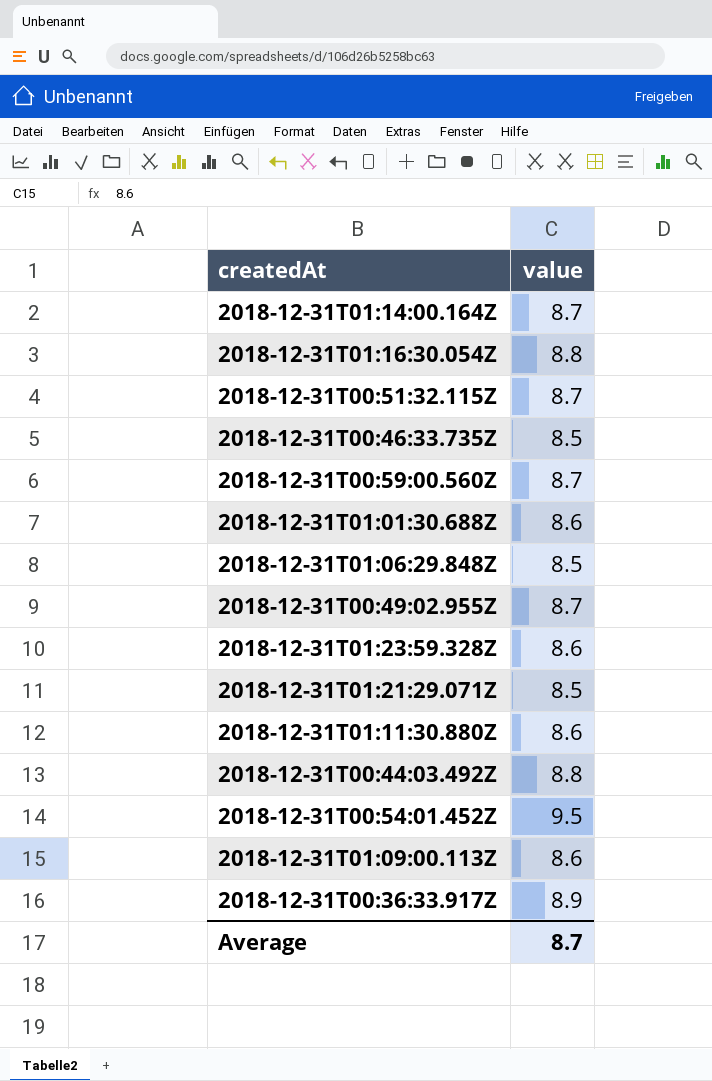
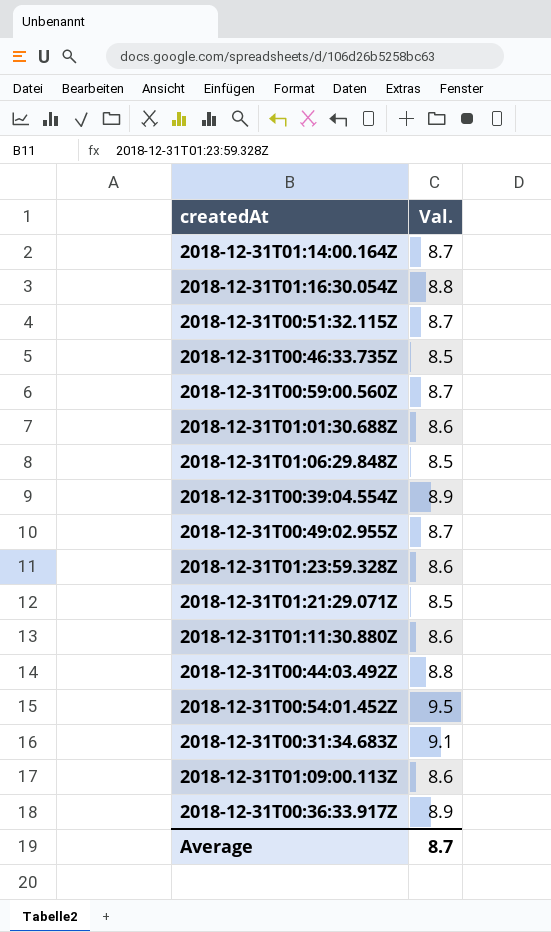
column name: value -> Val.
row 2018-12-31T00:39:04.554Z: none -> 8.9
row 2018-12-31T00:31:34.683Z: none -> 9.1

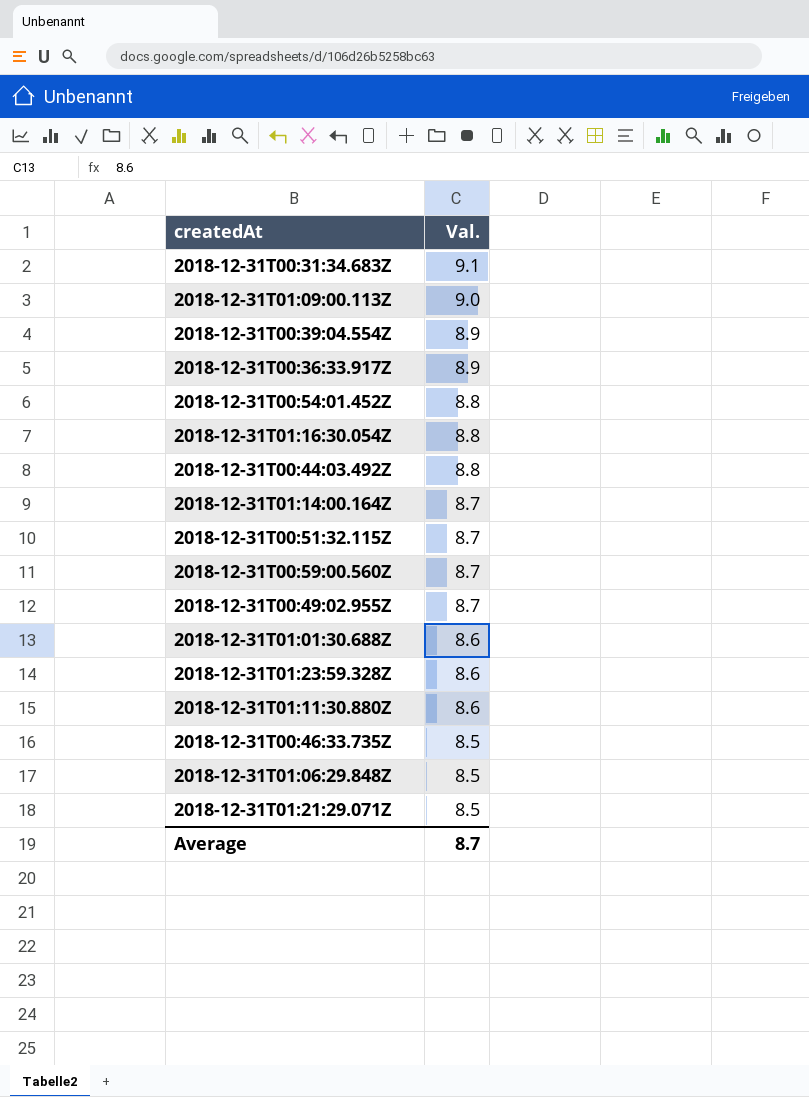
row order: none -> Val. descending
2018-12-31T01:09:00.113Z | Val.: 8.6 -> 9.0
2018-12-31T00:54:01.452Z | Val.: 9.5 -> 8.8

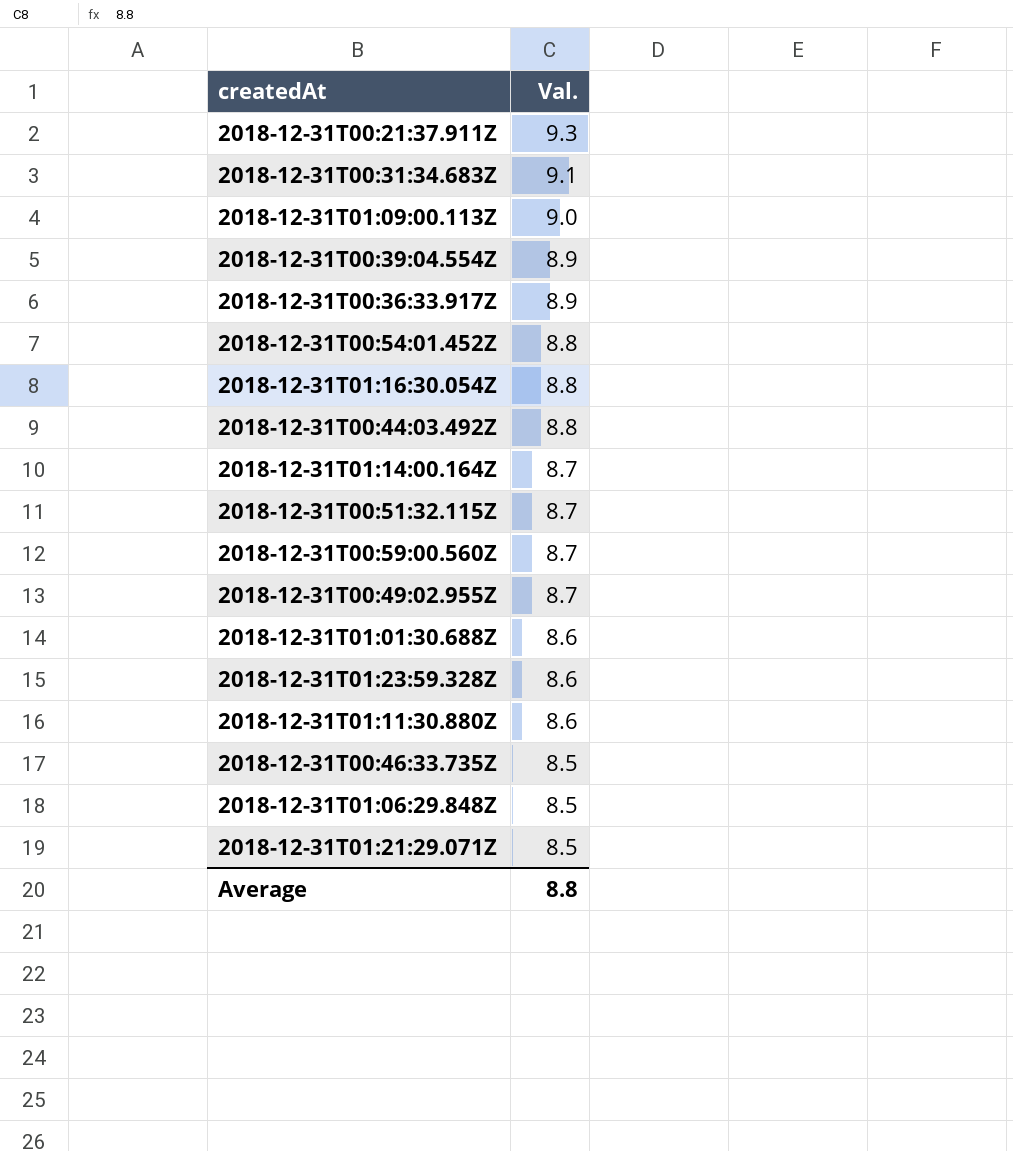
row 2018-12-31T00:21:37.911Z: none -> 9.3
Average | Val.: 8.7 -> 8.8

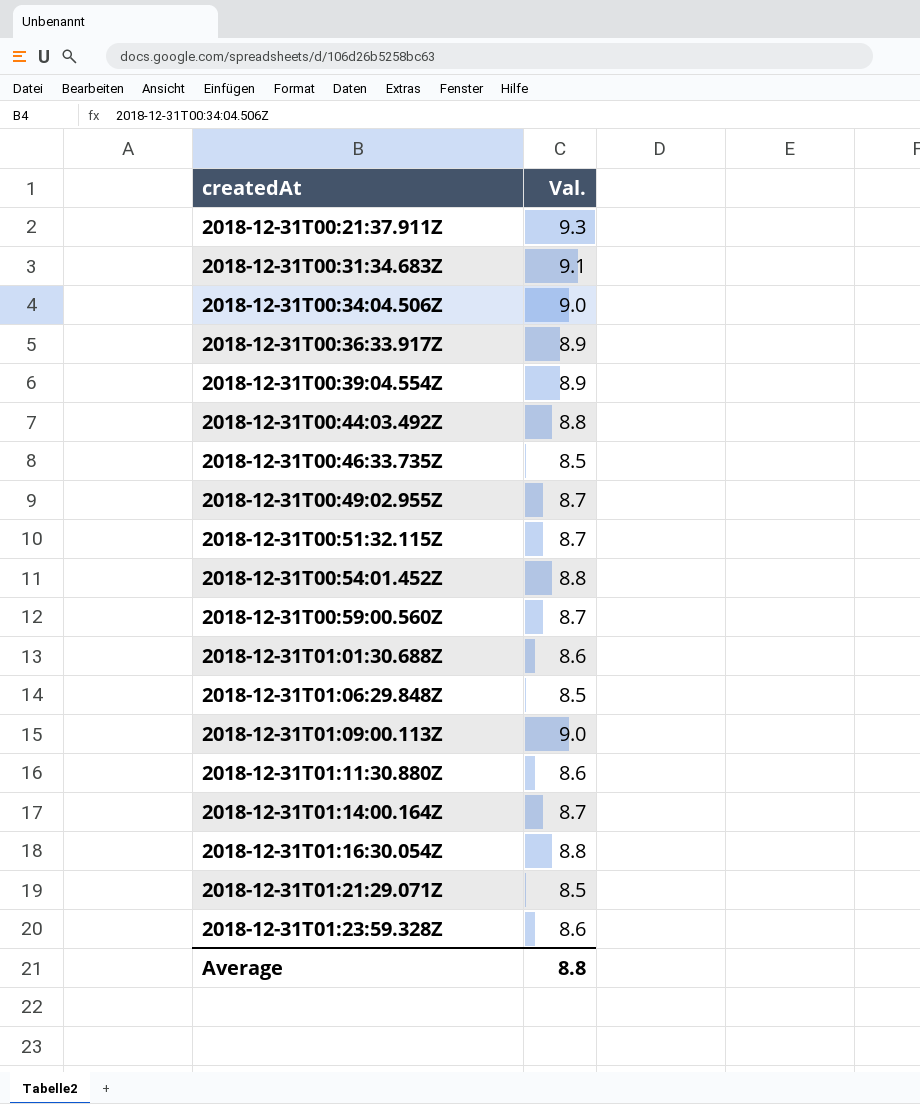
row order: Val. descending -> createdAt ascending
row 2018-12-31T00:34:04.506Z: none -> 9.0

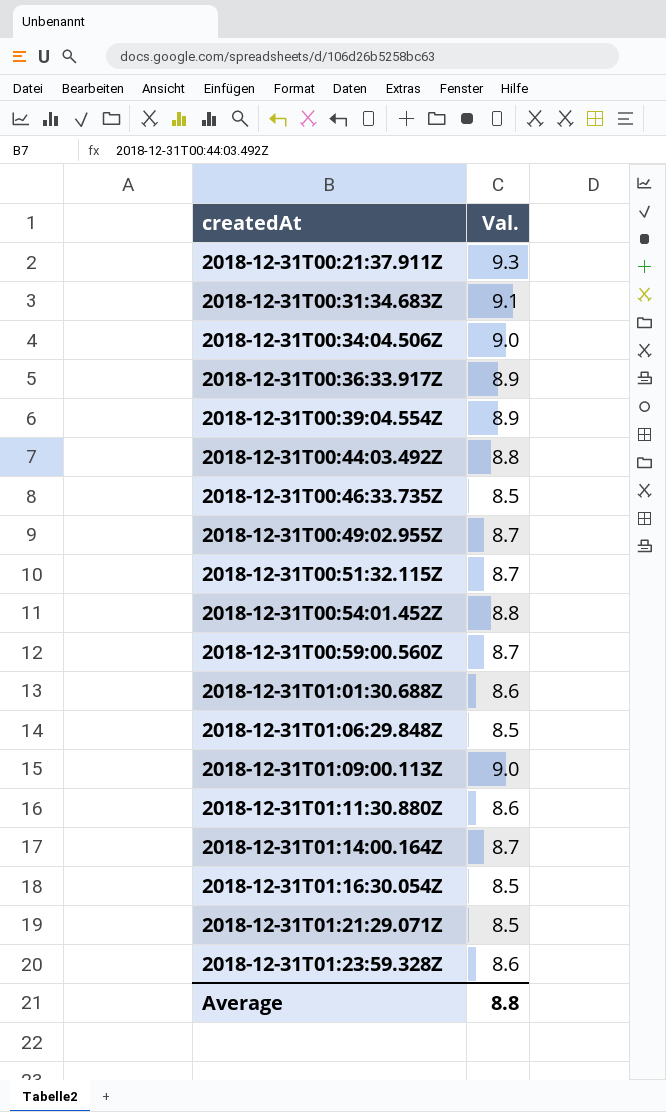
2018-12-31T01:16:30.054Z | Val.: 8.8 -> 8.5

